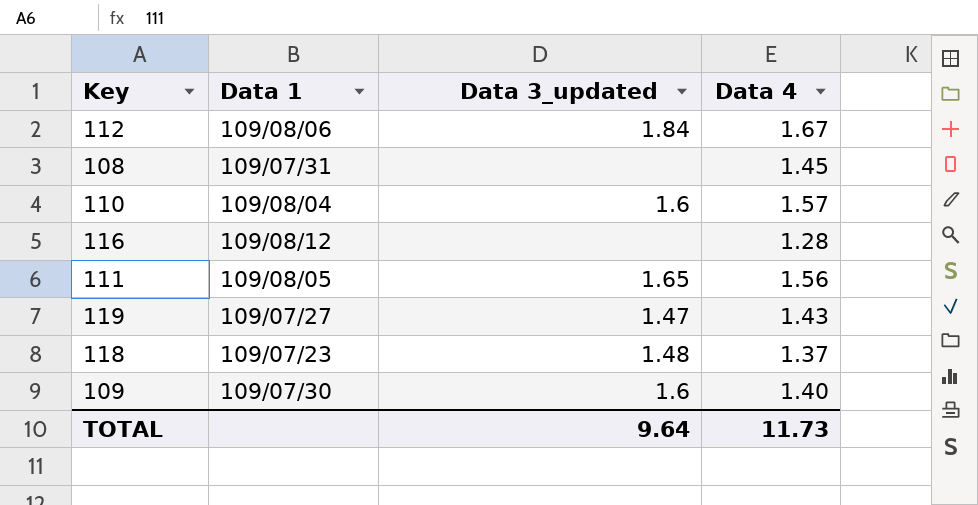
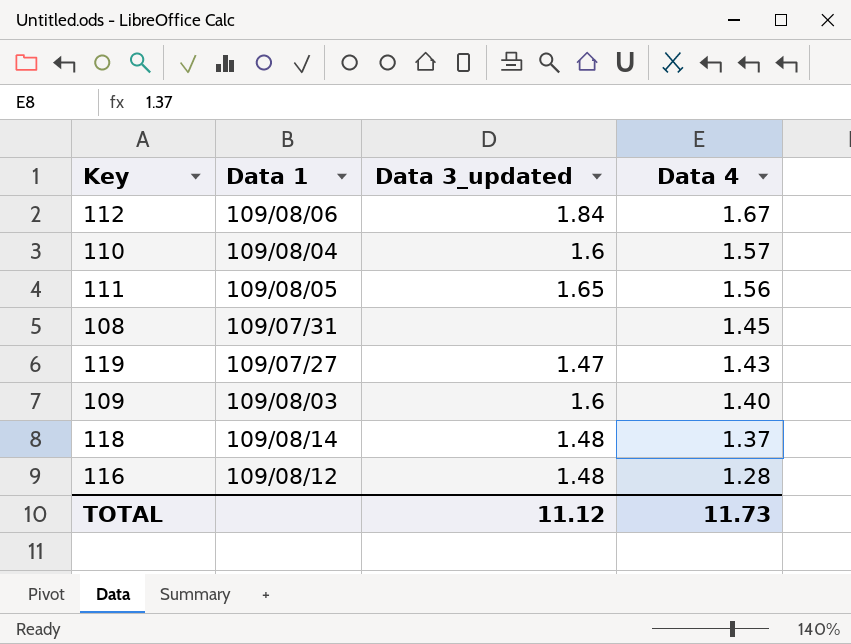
row order: none -> Data 4 descending
109 | Data 1: 109/07/30 -> 109/08/03
118 | Data 1: 109/07/23 -> 109/08/14
116 | Data 3_updated: none -> 1.48
TOTAL | Data 3_updated: 9.64 -> 11.12

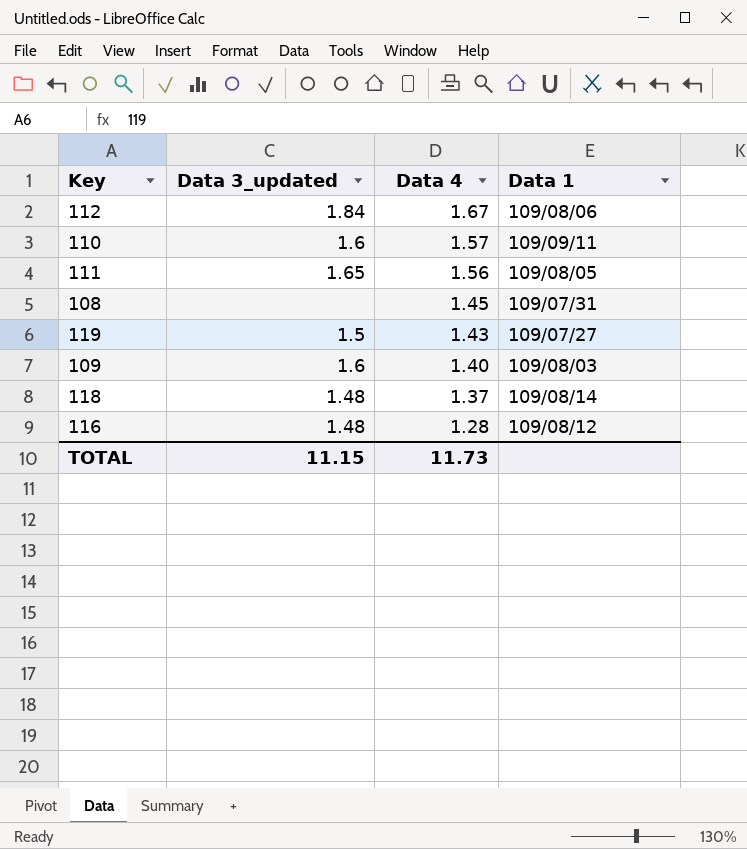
column Data 1 | position: 2 -> 4
110 | Data 1: 109/08/04 -> 109/09/11
119 | Data 3_updated: 1.47 -> 1.5
TOTAL | Data 3_updated: 11.12 -> 11.15

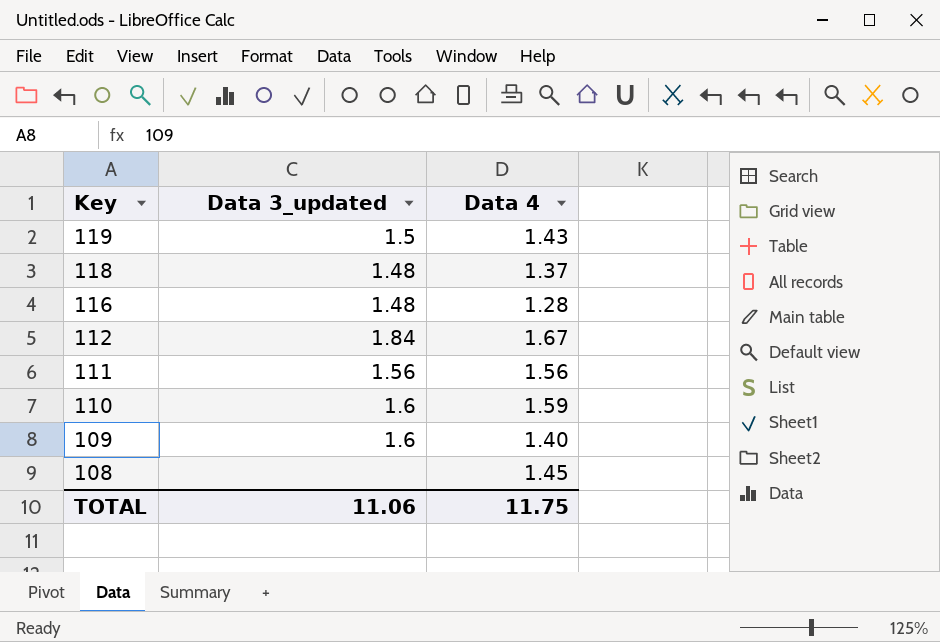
row order: Data 4 descending -> Key descending
column Data 1 | position: 4 -> none
111 | Data 3_updated: 1.65 -> 1.56
110 | Data 4: 1.57 -> 1.59
TOTAL | Data 3_updated: 11.15 -> 11.06
TOTAL | Data 4: 11.73 -> 11.75

